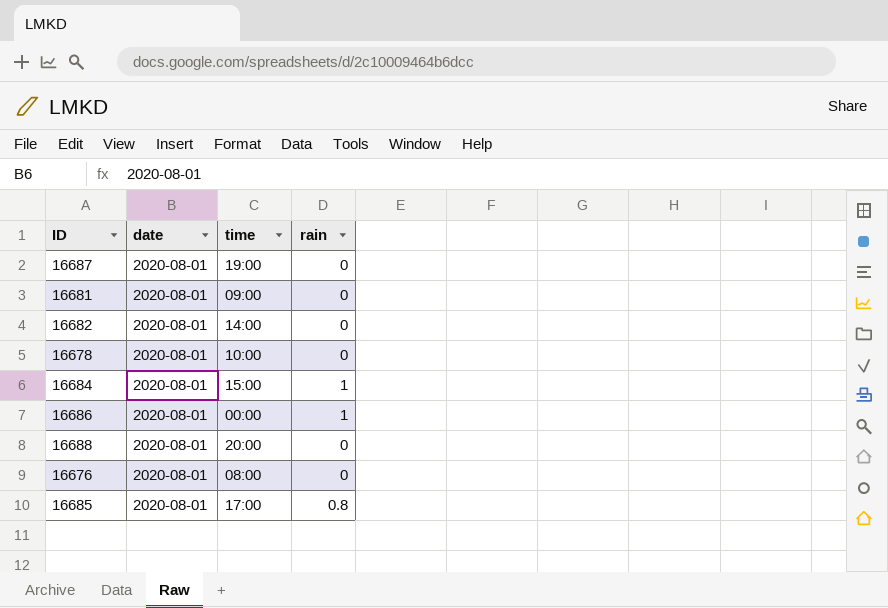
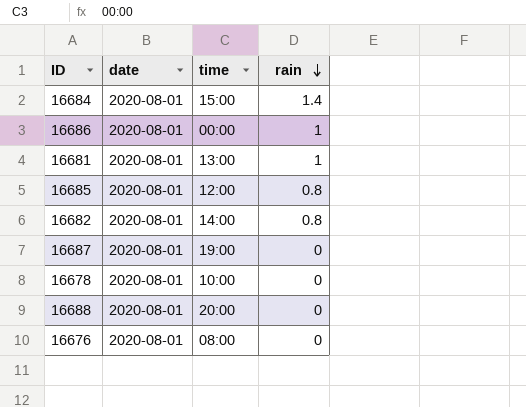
row order: none -> rain descending
16684 | rain: 1 -> 1.4
16681 | time: 09:00 -> 13:00
16681 | rain: 0 -> 1
16685 | time: 17:00 -> 12:00
16682 | rain: 0 -> 0.8

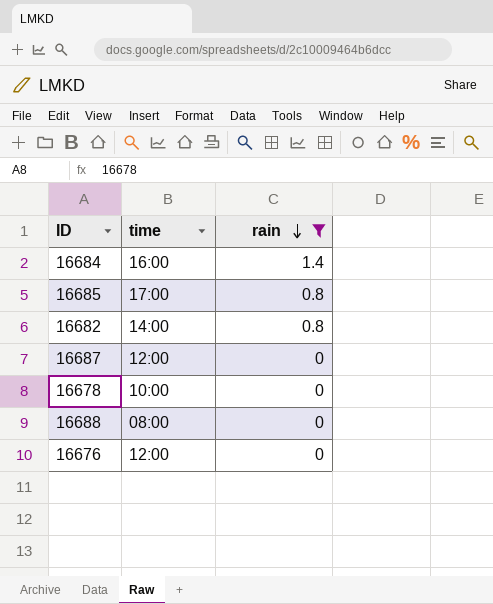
filter: none -> rain != 1
column date | position: 2 -> none
16684 | time: 15:00 -> 16:00
16685 | time: 12:00 -> 17:00
16687 | time: 19:00 -> 12:00
16688 | time: 20:00 -> 08:00
16676 | time: 08:00 -> 12:00

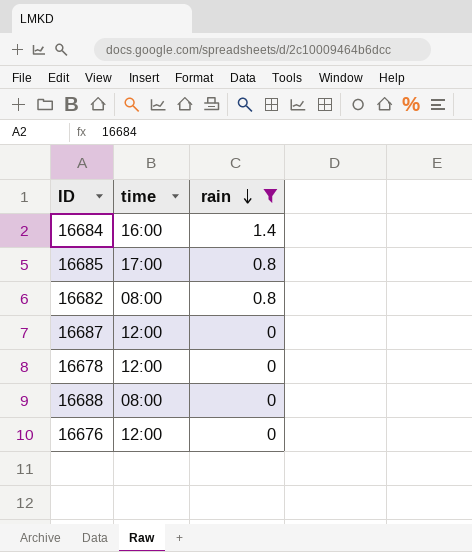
16682 | time: 14:00 -> 08:00
16678 | time: 10:00 -> 12:00

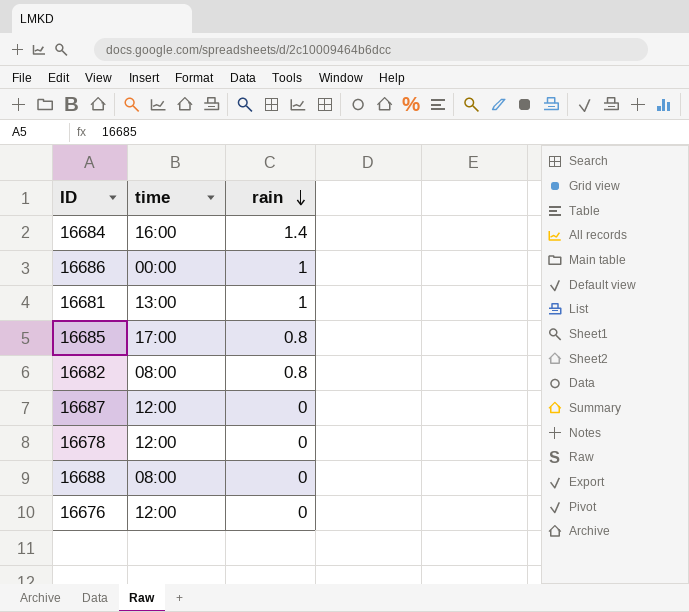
filter: rain != 1 -> none

